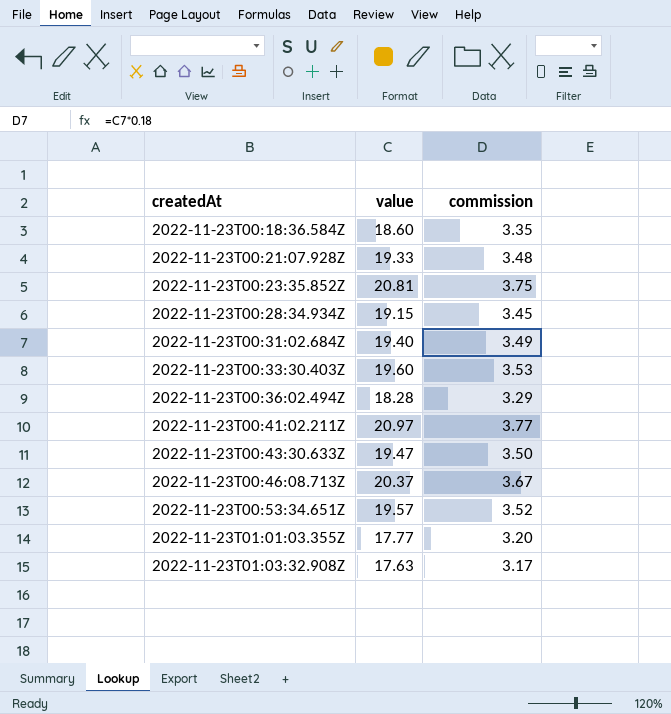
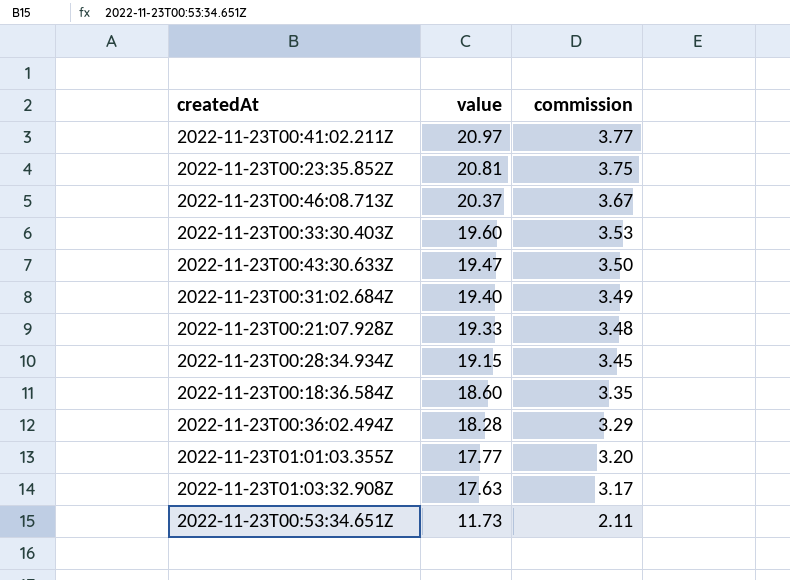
row order: createdAt ascending -> value descending
2022-11-23T00:53:34.651Z | value: 19.57 -> 11.73
2022-11-23T00:53:34.651Z | commission: 3.52 -> 2.11

